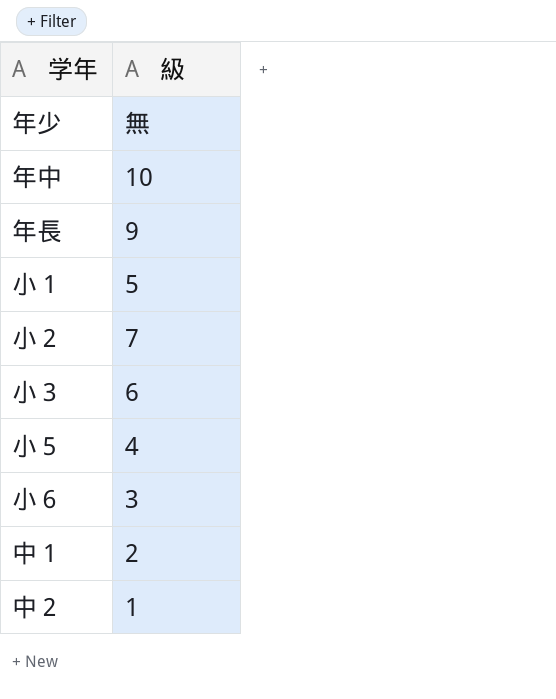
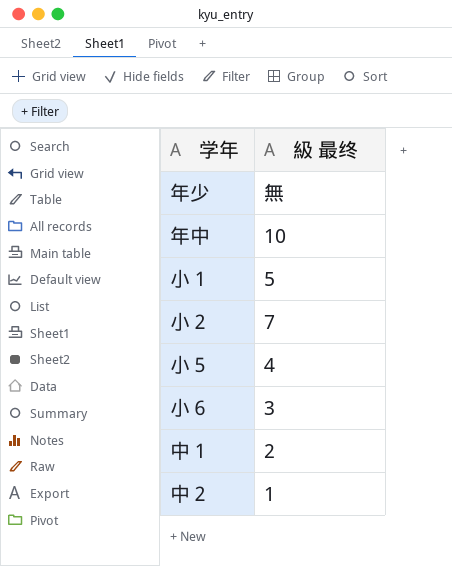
column name: 級 -> 級 最终
row 年長: 9 -> none
row 小３: 6 -> none

